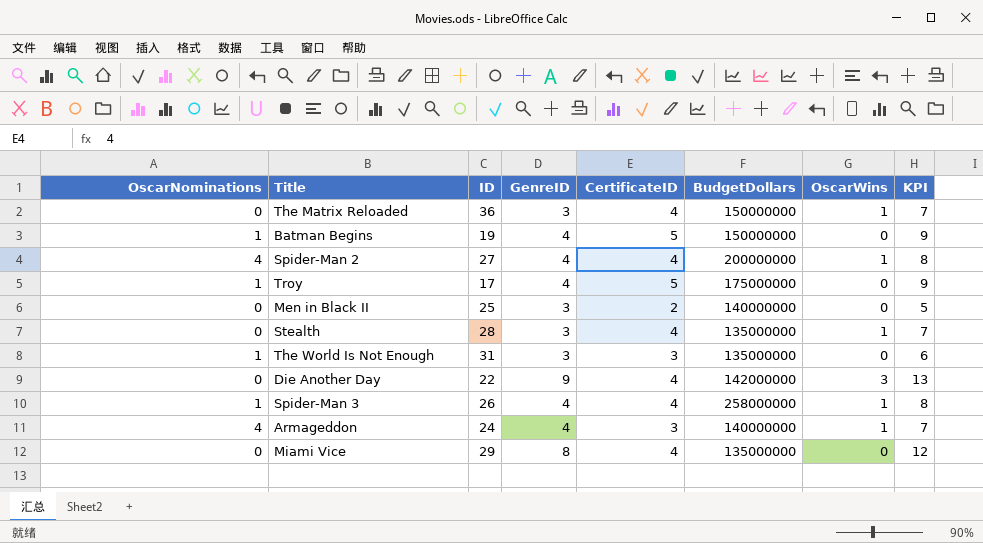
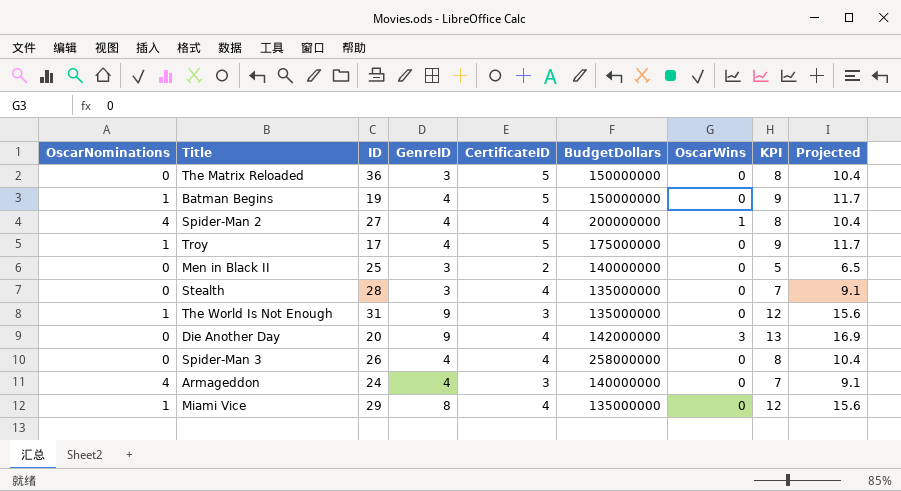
column Projected | formula: none -> [KPI] * 1.3
The Matrix Reloaded | CertificateID: 4 -> 5
The Matrix Reloaded | OscarWins: 1 -> 0
The Matrix Reloaded | KPI: 7 -> 8
Stealth | OscarWins: 1 -> 0
The World Is Not Enough | GenreID: 3 -> 9
The World Is Not Enough | KPI: 6 -> 12
Die Another Day | ID: 22 -> 20
Spider-Man 3 | OscarNominations: 1 -> 0
Spider-Man 3 | OscarWins: 1 -> 0
Armageddon | OscarWins: 1 -> 0
Miami Vice | OscarNominations: 0 -> 1

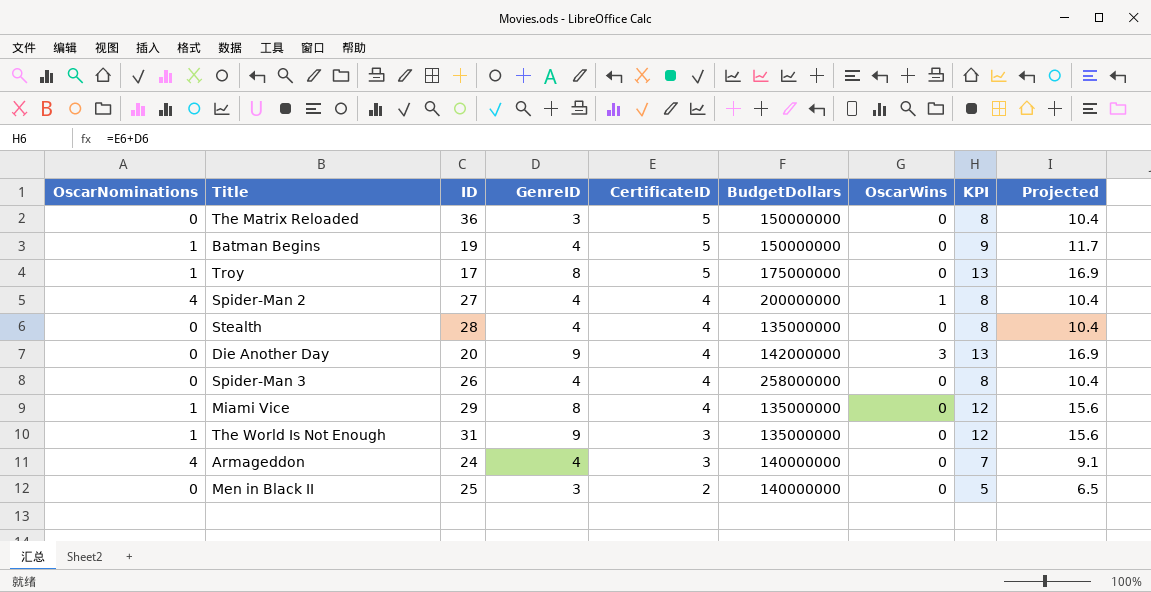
row order: none -> CertificateID descending
Troy | GenreID: 4 -> 8
Troy | KPI: 9 -> 13
Troy | Projected: 11.7 -> 16.9
Stealth | GenreID: 3 -> 4
Stealth | KPI: 7 -> 8
Stealth | Projected: 9.1 -> 10.4

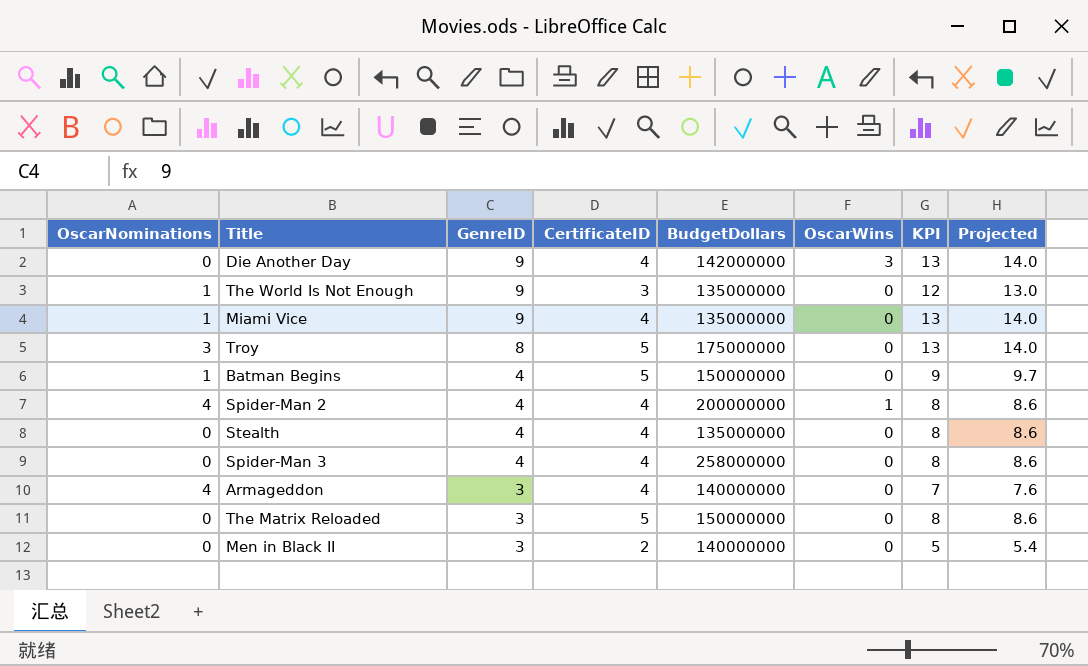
row order: CertificateID descending -> GenreID descending
column ID | position: 3 -> none
column Projected | formula: [KPI] * 1.3 -> [KPI] * 1.08
Miami Vice | GenreID: 8 -> 9
Miami Vice | KPI: 12 -> 13
Troy | OscarNominations: 1 -> 3
Armageddon | GenreID: 4 -> 3
Armageddon | CertificateID: 3 -> 4

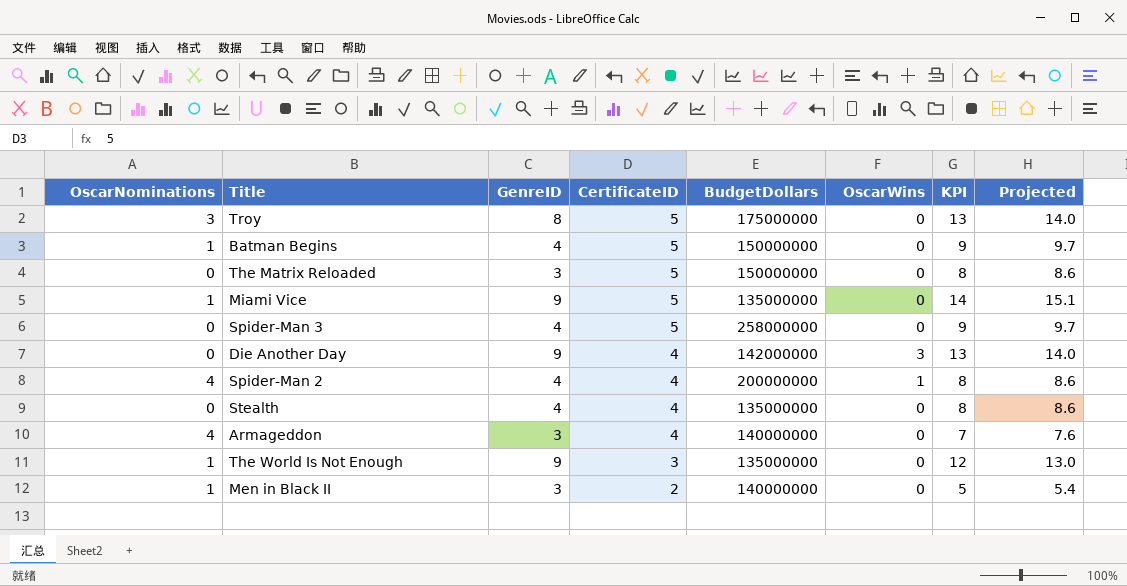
row order: GenreID descending -> CertificateID descending
Miami Vice | CertificateID: 4 -> 5
Miami Vice | KPI: 13 -> 14
Miami Vice | Projected: 14.0 -> 15.1
Spider-Man 3 | CertificateID: 4 -> 5
Spider-Man 3 | KPI: 8 -> 9
Spider-Man 3 | Projected: 8.6 -> 9.7
Men in Black II | OscarNominations: 0 -> 1

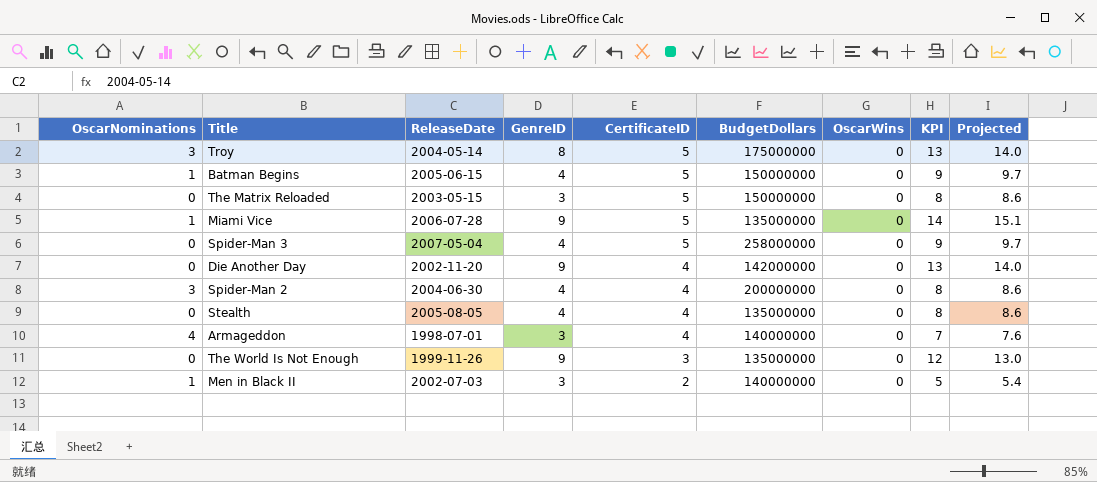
column ReleaseDate | position: none -> 3
Die Another Day | OscarWins: 3 -> 0
Spider-Man 2 | OscarNominations: 4 -> 3
Spider-Man 2 | OscarWins: 1 -> 0
The World Is Not Enough | OscarNominations: 1 -> 0

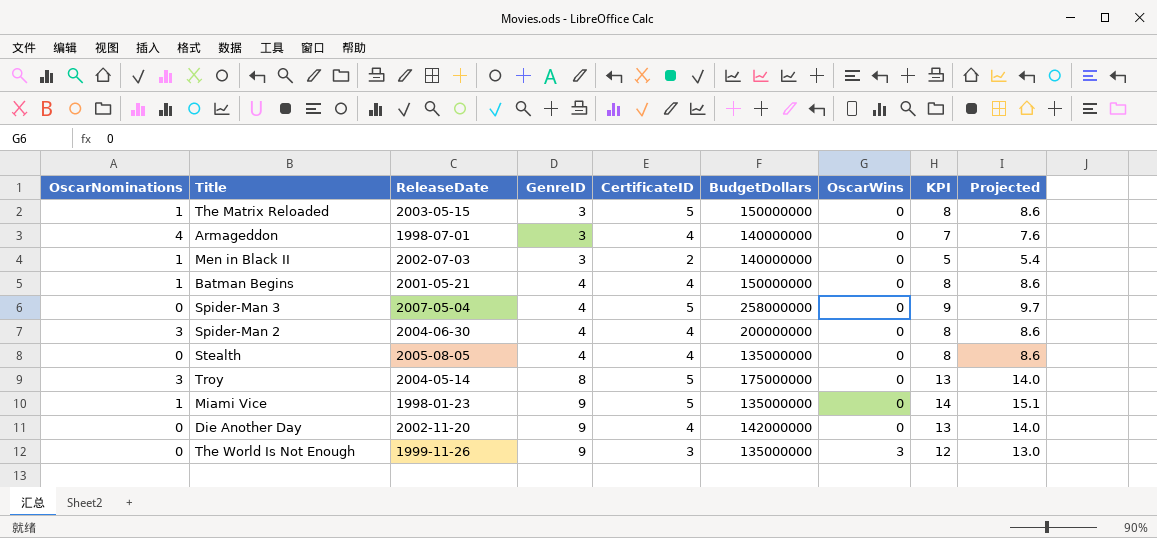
row order: CertificateID descending -> GenreID ascending
The Matrix Reloaded | OscarNominations: 0 -> 1
Batman Begins | ReleaseDate: 2005-06-15 -> 2001-05-21
Batman Begins | CertificateID: 5 -> 4
Batman Begins | KPI: 9 -> 8
Batman Begins | Projected: 9.7 -> 8.6
Miami Vice | ReleaseDate: 2006-07-28 -> 1998-01-23
The World Is Not Enough | OscarWins: 0 -> 3

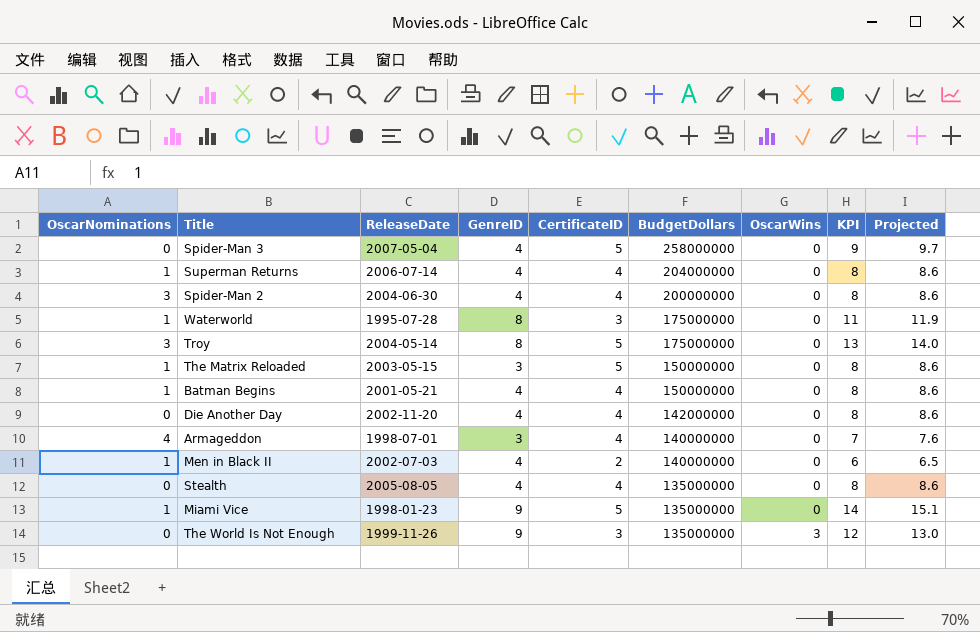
row order: GenreID ascending -> BudgetDollars descending
row Superman Returns: none -> 1 | 2006-07-14 | 4 | 4 | 204000000 | 0 | 8 | 8.6
row Waterworld: none -> 1 | 1995-07-28 | 8 | 3 | 175000000 | 0 | 11 | 11.9
Die Another Day | GenreID: 9 -> 4
Die Another Day | KPI: 13 -> 8
Die Another Day | Projected: 14.0 -> 8.6
Men in Black II | GenreID: 3 -> 4
Men in Black II | KPI: 5 -> 6
Men in Black II | Projected: 5.4 -> 6.5

